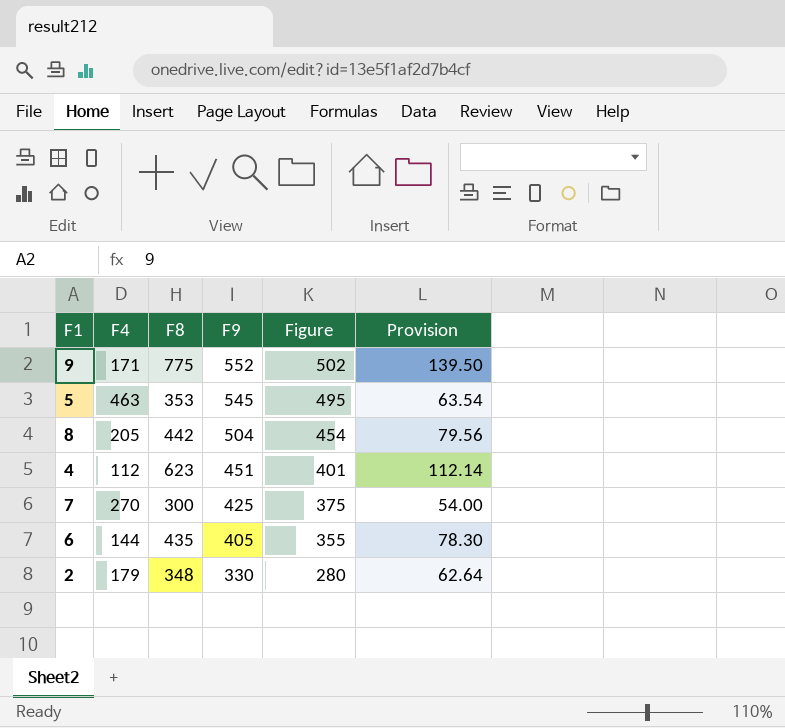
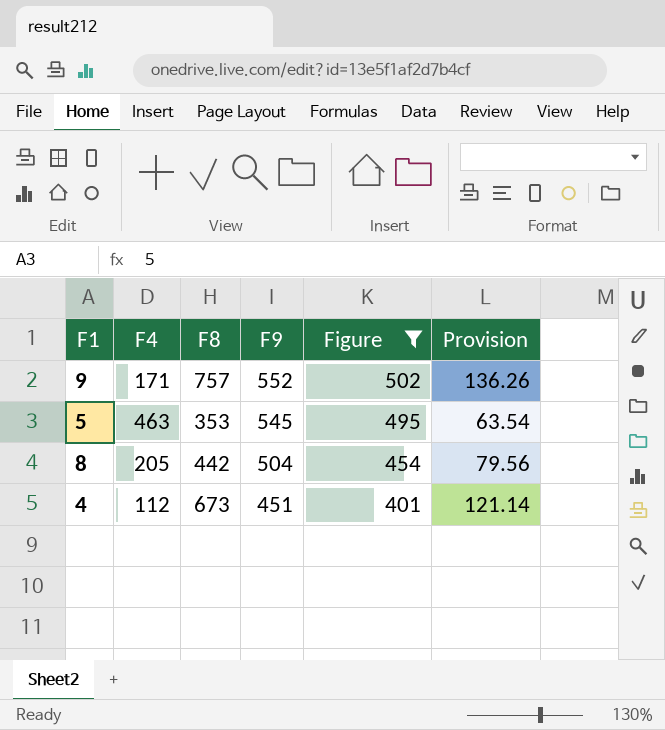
filter: none -> Figure >= 401
9 | F8: 775 -> 757
9 | Provision: 139.50 -> 136.26
4 | F8: 623 -> 673
4 | Provision: 112.14 -> 121.14

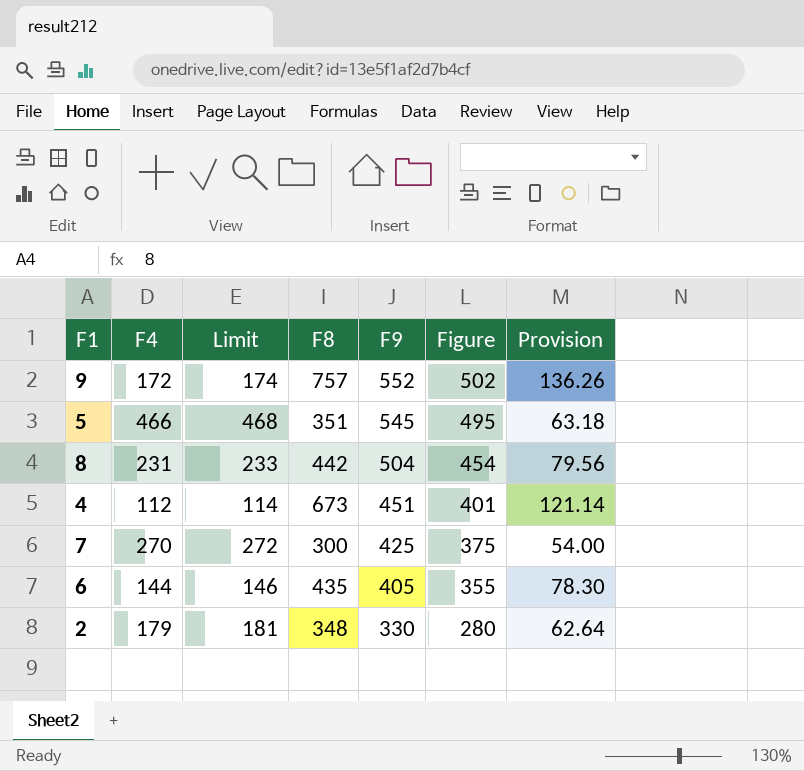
filter: Figure >= 401 -> none
column Limit | formula: none -> [F4] + 2
9 | F4: 171 -> 172
5 | F4: 463 -> 466
5 | F8: 353 -> 351
5 | Provision: 63.54 -> 63.18
8 | F4: 205 -> 231

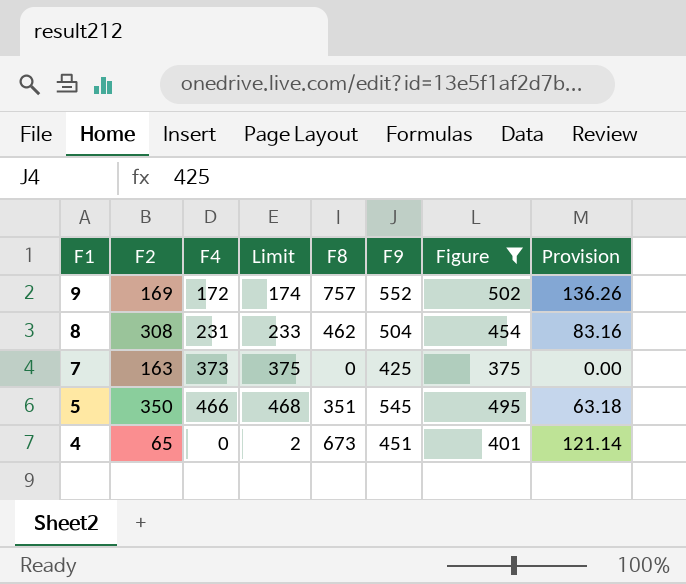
filter: none -> Figure >= 375
row order: F9 descending -> F1 descending
column F2 | position: none -> 2
8 | F8: 442 -> 462
8 | Provision: 79.56 -> 83.16
7 | F4: 270 -> 373
7 | Limit: 272 -> 375
7 | F8: 300 -> 0
7 | Provision: 54.00 -> 0.00
4 | F4: 112 -> 0
4 | Limit: 114 -> 2

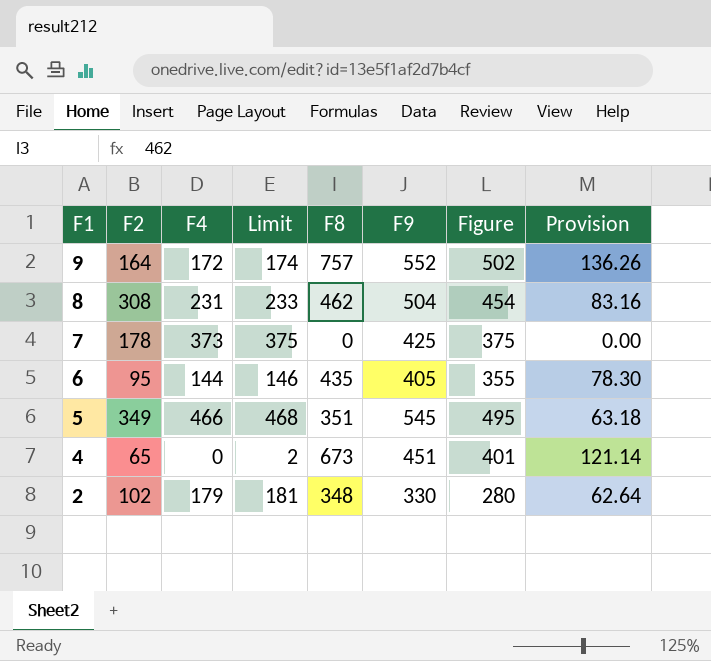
filter: Figure >= 375 -> none
9 | F2: 169 -> 164
7 | F2: 163 -> 178
5 | F2: 350 -> 349

